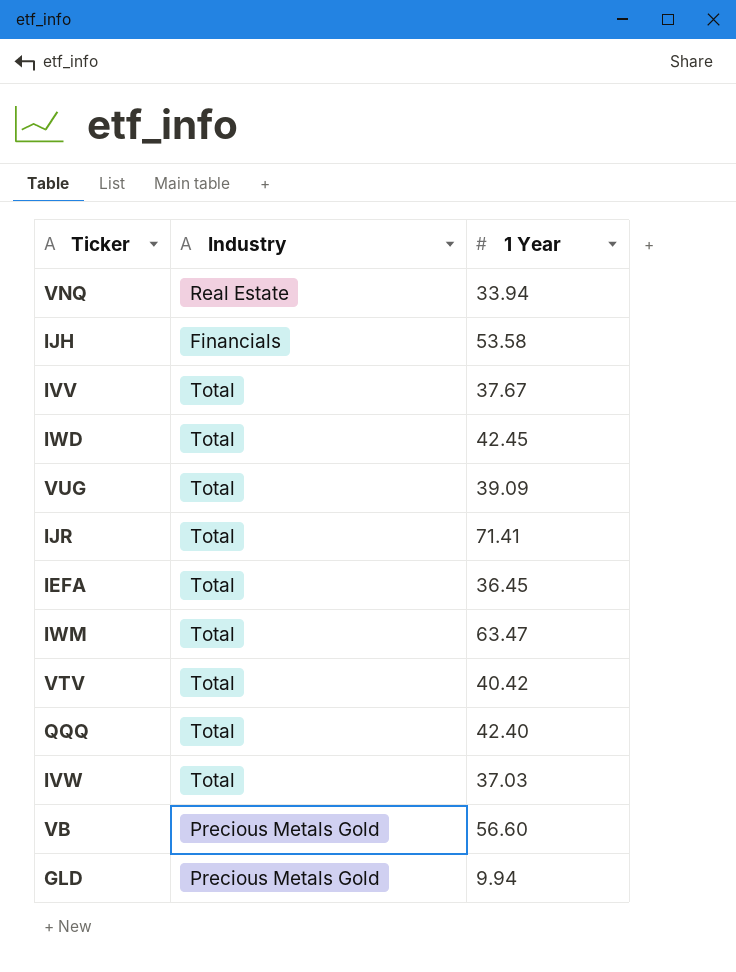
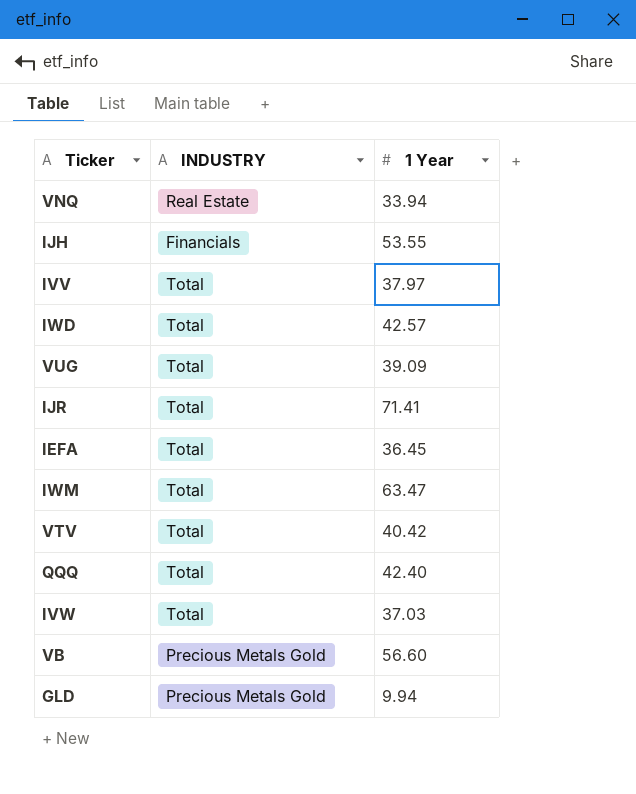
column name: Industry -> INDUSTRY
IJH | 1 Year: 53.58 -> 53.55
IVV | 1 Year: 37.67 -> 37.97
IWD | 1 Year: 42.45 -> 42.57

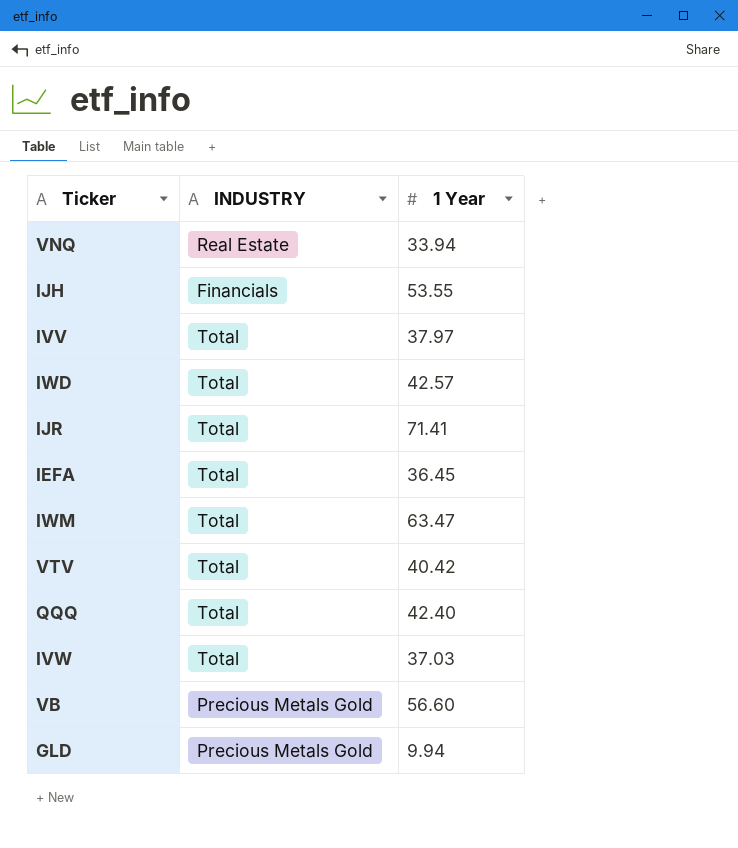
row VUG: Total | 39.09 -> none

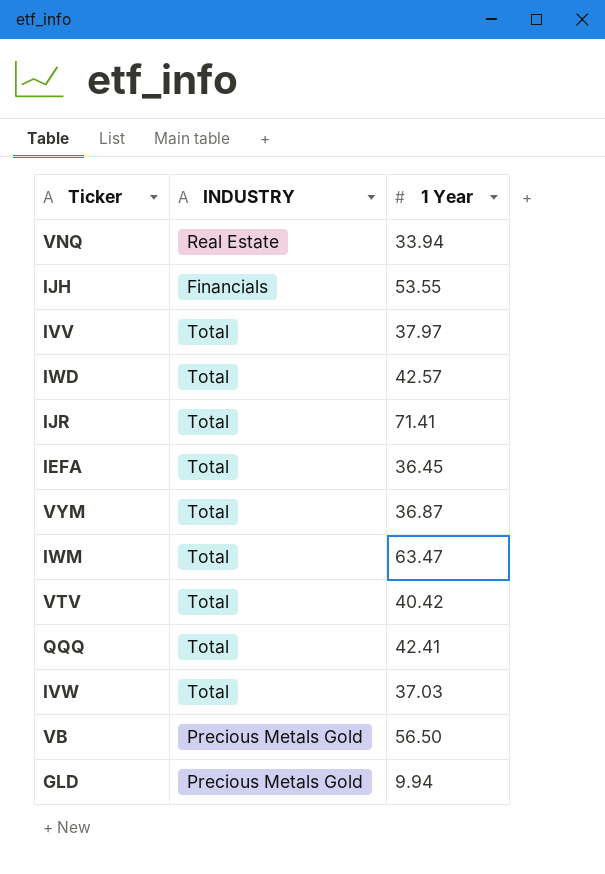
row VYM: none -> Total | 36.87
QQQ | 1 Year: 42.40 -> 42.41
VB | 1 Year: 56.60 -> 56.50

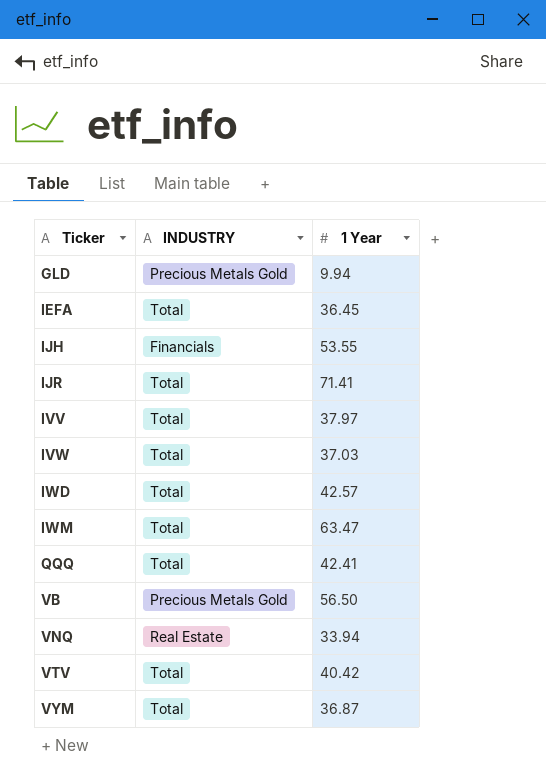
row order: none -> Ticker ascending

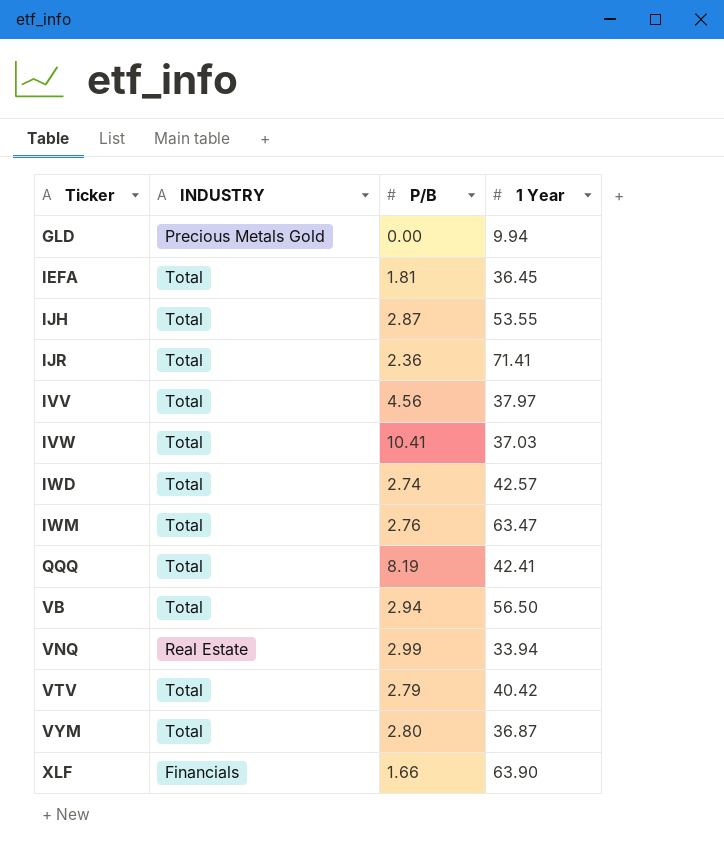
column P/B | position: none -> 3
IJH | INDUSTRY: Financials -> Total
VB | INDUSTRY: Precious Metals Gold -> Total
row XLF: none -> Financials | 1.66 | 63.90

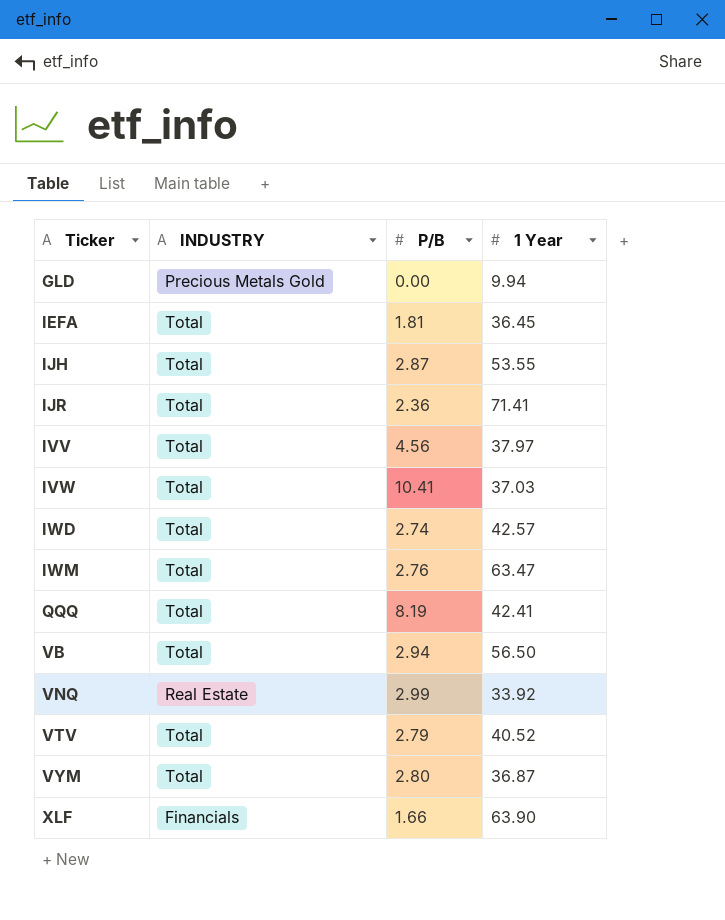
VNQ | 1 Year: 33.94 -> 33.92
VTV | 1 Year: 40.42 -> 40.52

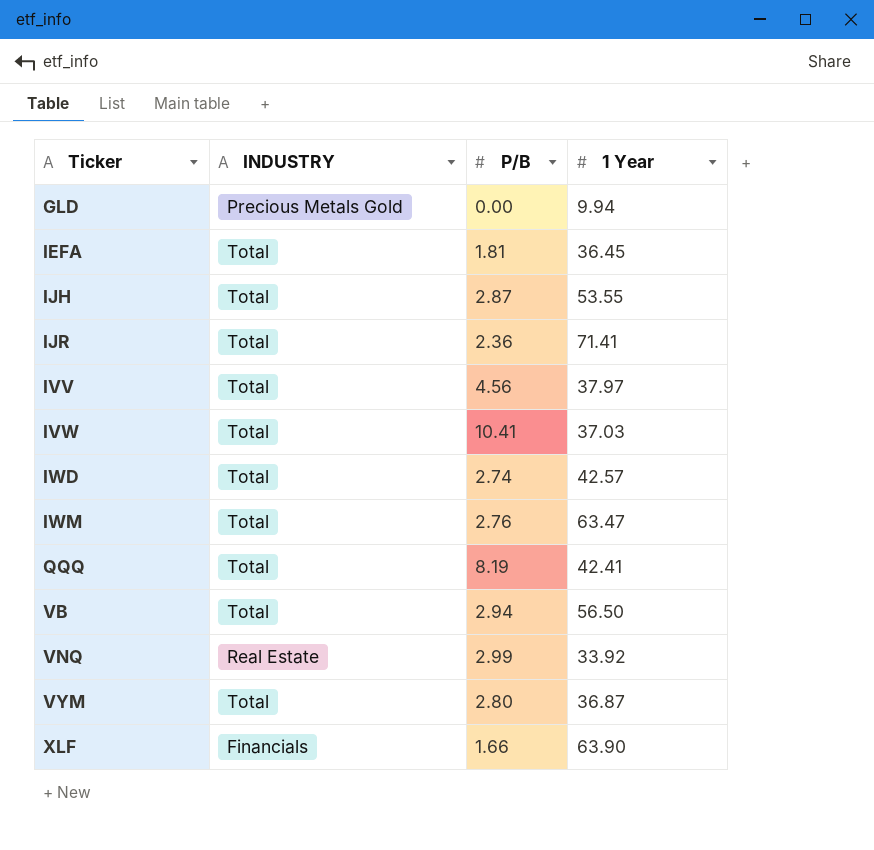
row VTV: Total | 2.79 | 40.52 -> none

